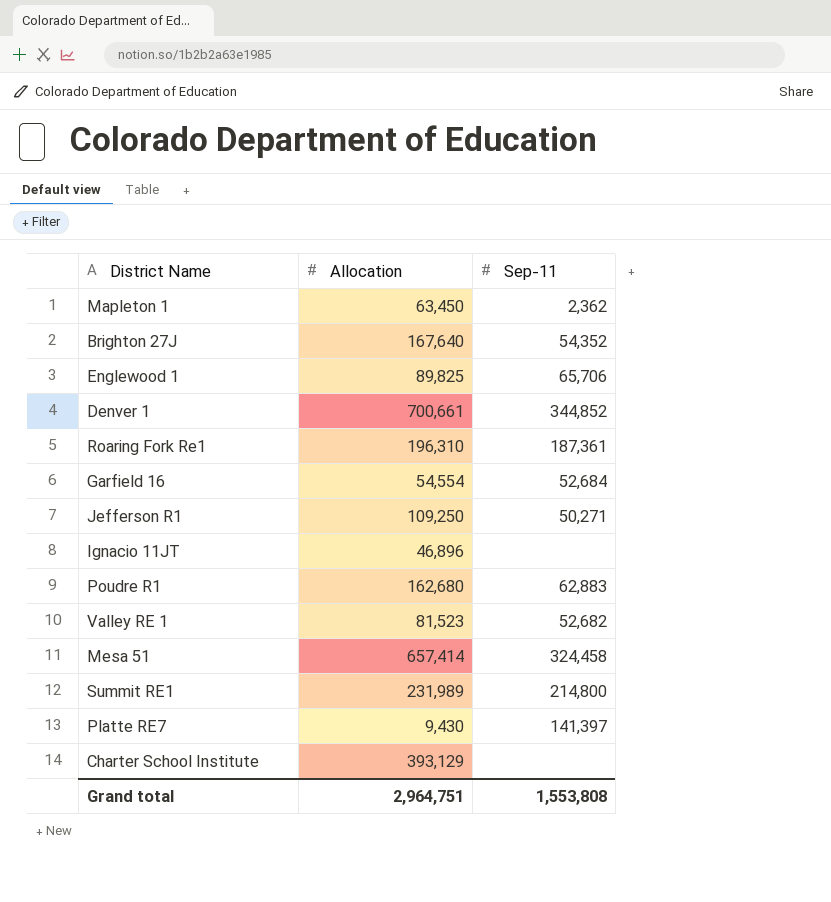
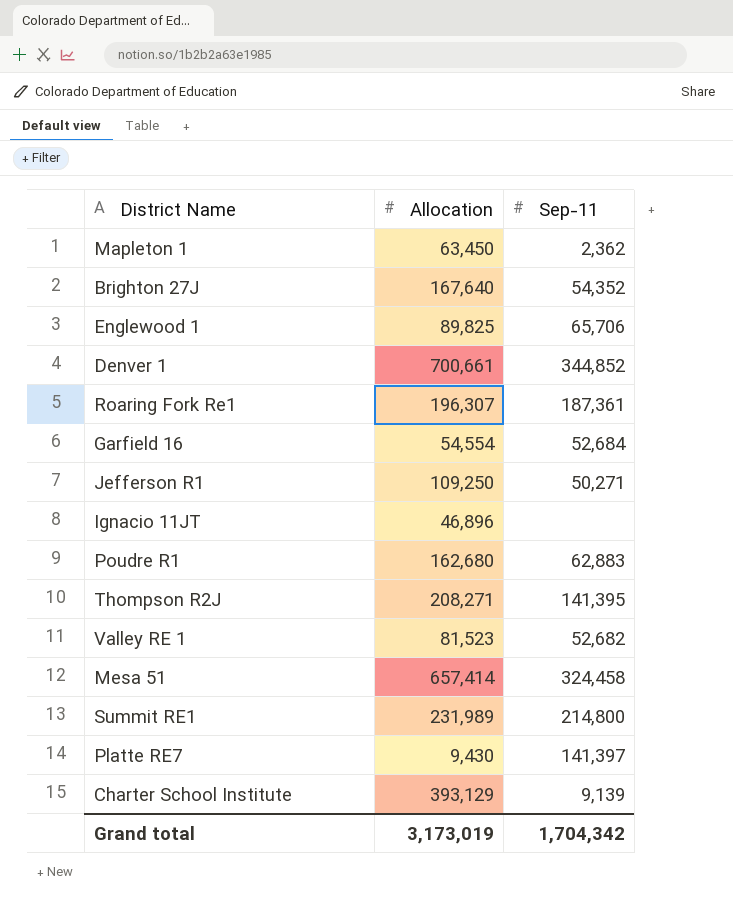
Roaring Fork Re1 | Allocation: 196,310 -> 196,307
row Thompson R2J: none -> 208,271 | 141,395
Charter School Institute | Sep-11: none -> 9,139
Grand total | Allocation: 2,964,751 -> 3,173,019
Grand total | Sep-11: 1,553,808 -> 1,704,342

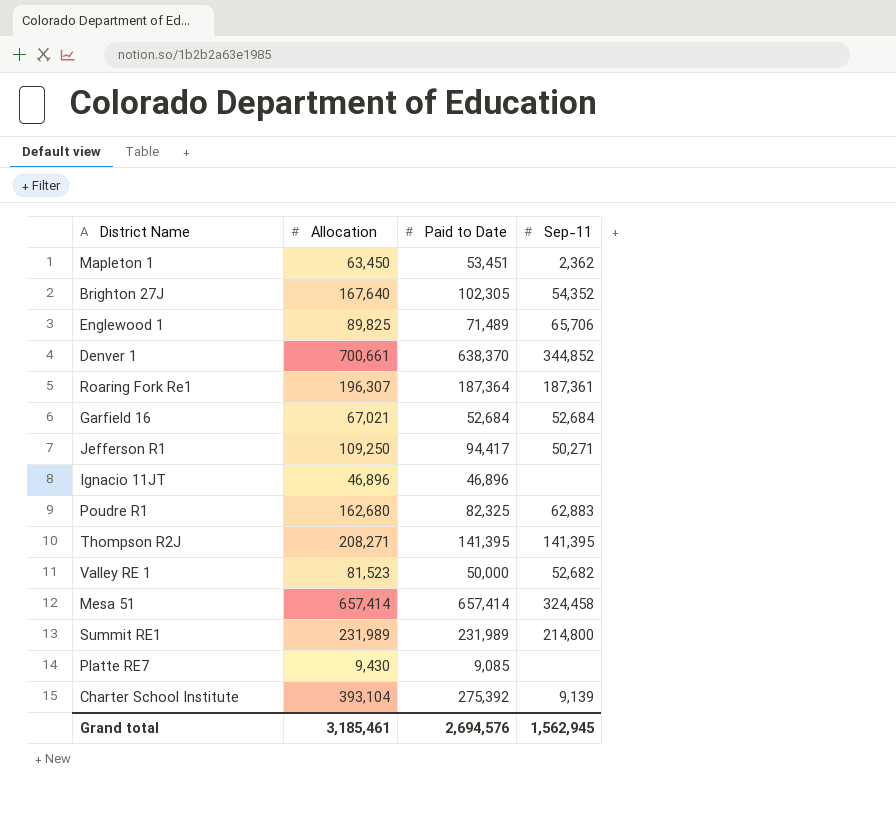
column Paid to Date | position: none -> 3
Garfield 16 | Allocation: 54,554 -> 67,021
Platte RE7 | Sep-11: 141,397 -> none
Charter School Institute | Allocation: 393,129 -> 393,104
Grand total | Allocation: 3,173,019 -> 3,185,461
Grand total | Sep-11: 1,704,342 -> 1,562,945

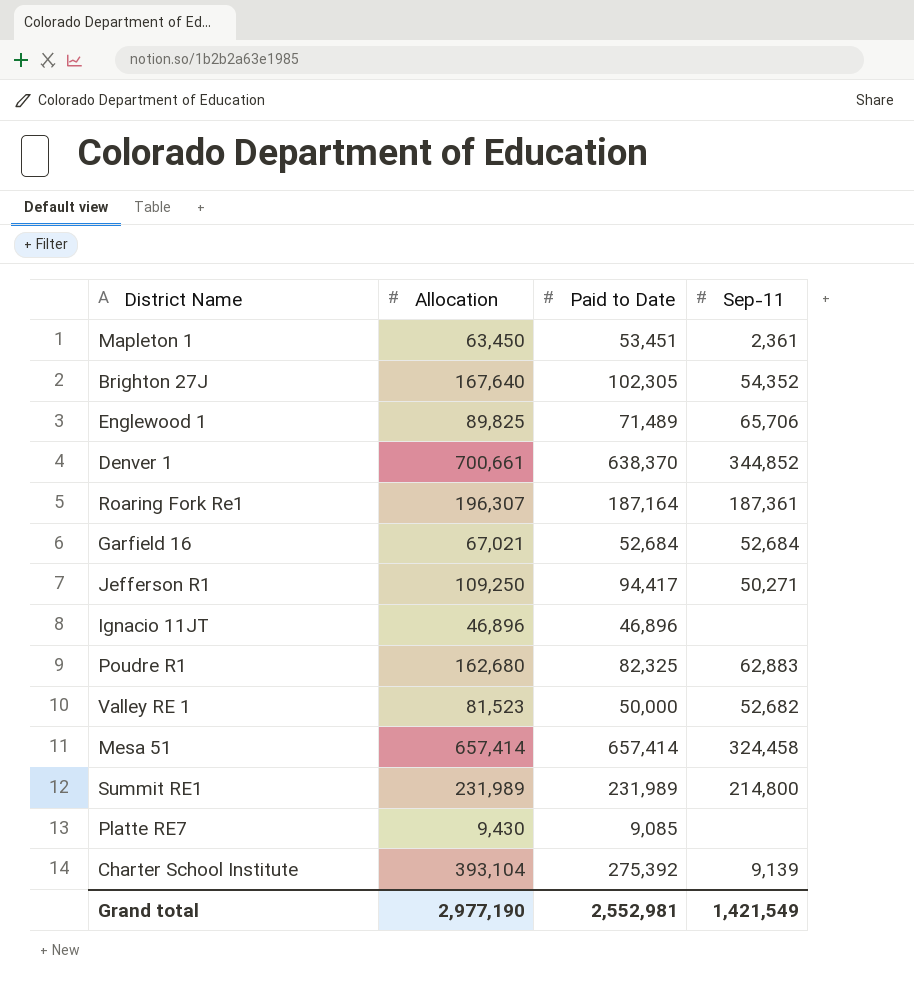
row Thompson R2J: 208,271 | 141,395 | 141,395 -> none
Mapleton 1 | Sep-11: 2,362 -> 2,361
Roaring Fork Re1 | Paid to Date: 187,364 -> 187,164
Grand total | Allocation: 3,185,461 -> 2,977,190
Grand total | Paid to Date: 2,694,576 -> 2,552,981
Grand total | Sep-11: 1,562,945 -> 1,421,549

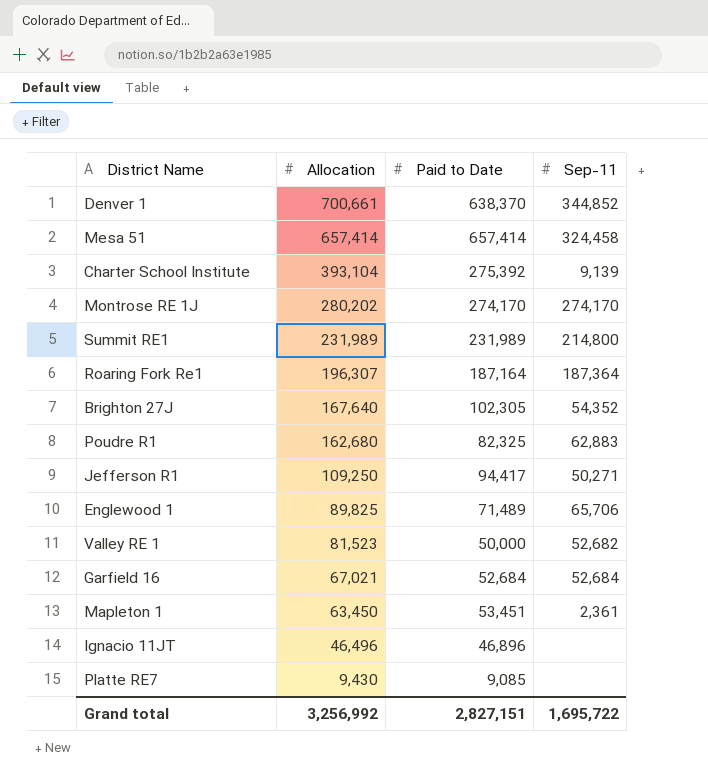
row order: none -> Allocation descending
row Montrose RE 1J: none -> 280,202 | 274,170 | 274,170
Roaring Fork Re1 | Sep-11: 187,361 -> 187,364
Ignacio 11JT | Allocation: 46,896 -> 46,496
Grand total | Allocation: 2,977,190 -> 3,256,992
Grand total | Paid to Date: 2,552,981 -> 2,827,151
Grand total | Sep-11: 1,421,549 -> 1,695,722

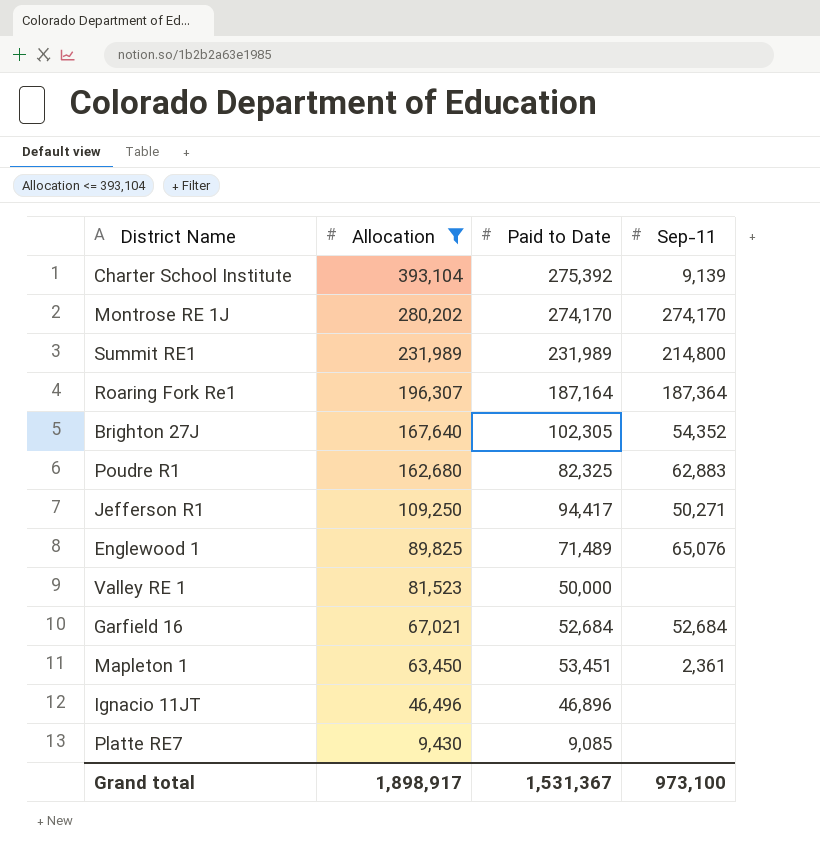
filter: none -> Allocation <= 393,104
Englewood 1 | Sep-11: 65,706 -> 65,076
Valley RE 1 | Sep-11: 52,682 -> none
Grand total | Allocation: 3,256,992 -> 1,898,917
Grand total | Paid to Date: 2,827,151 -> 1,531,367
Grand total | Sep-11: 1,695,722 -> 973,100

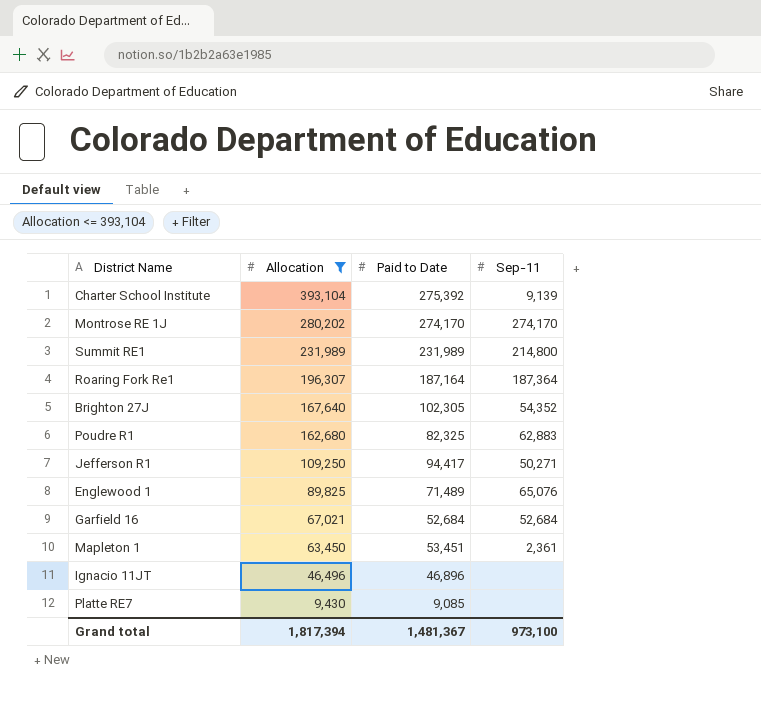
row Valley RE 1: 81,523 | 50,000 | none -> none
Grand total | Allocation: 1,898,917 -> 1,817,394
Grand total | Paid to Date: 1,531,367 -> 1,481,367

